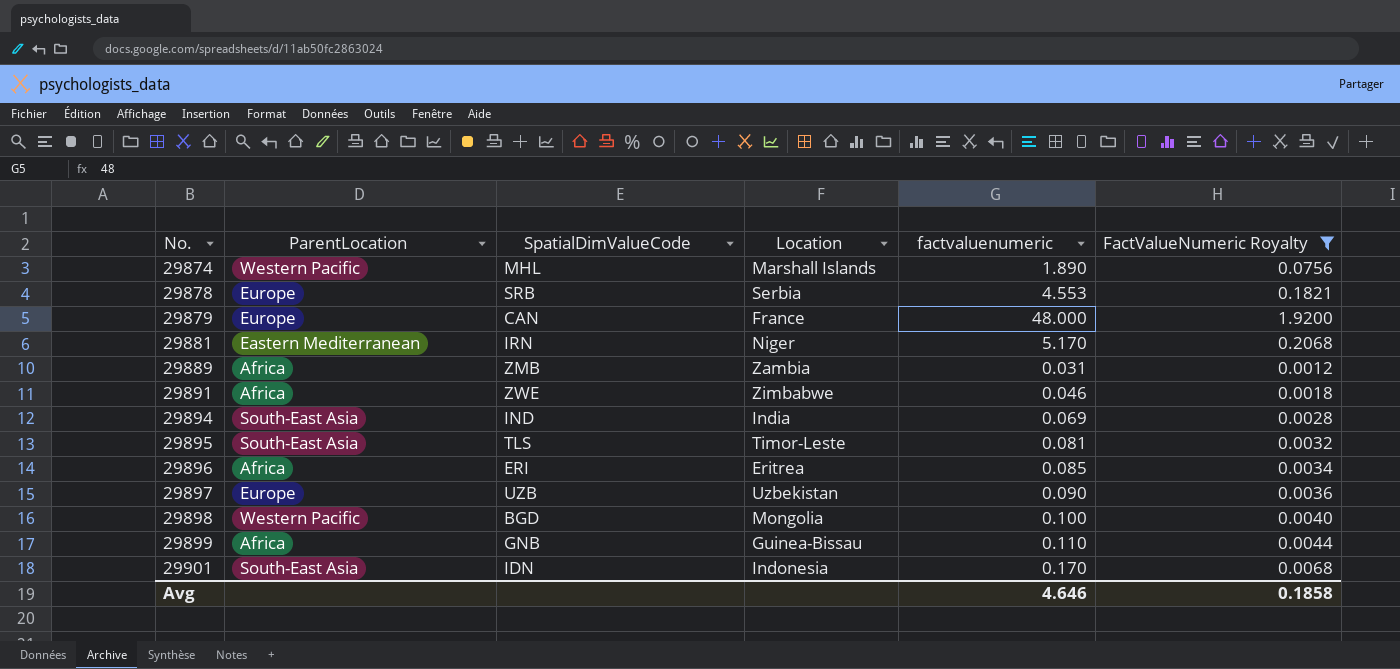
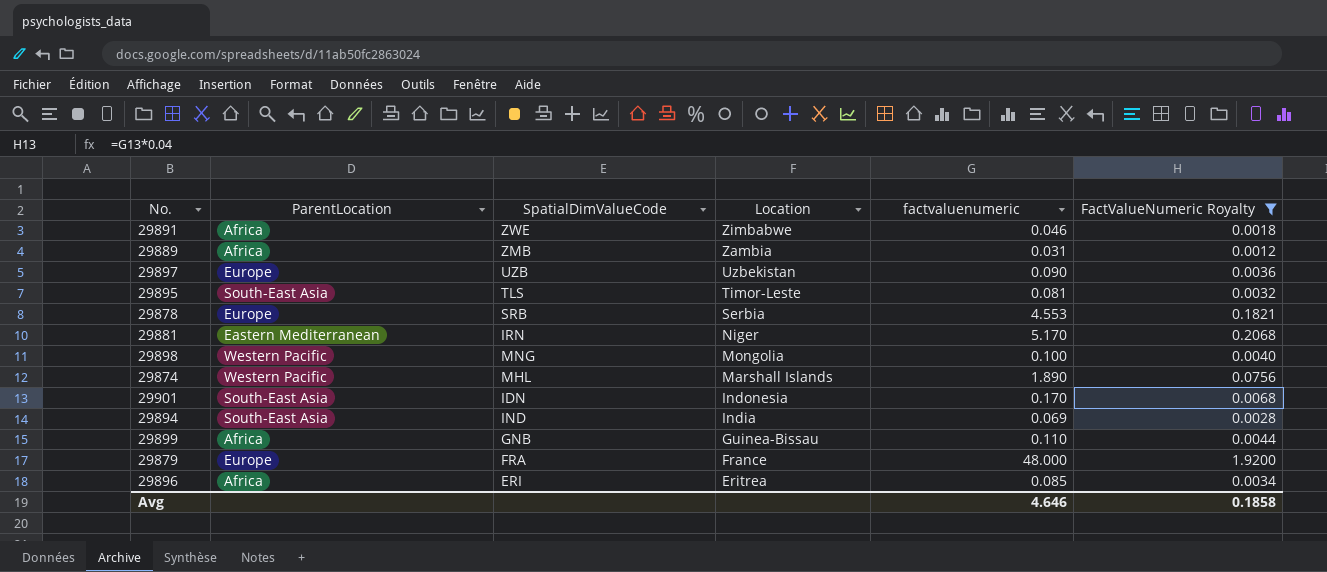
row order: No. ascending -> Location descending
29898 | SpatialDimValueCode: BGD -> MNG
29879 | SpatialDimValueCode: CAN -> FRA

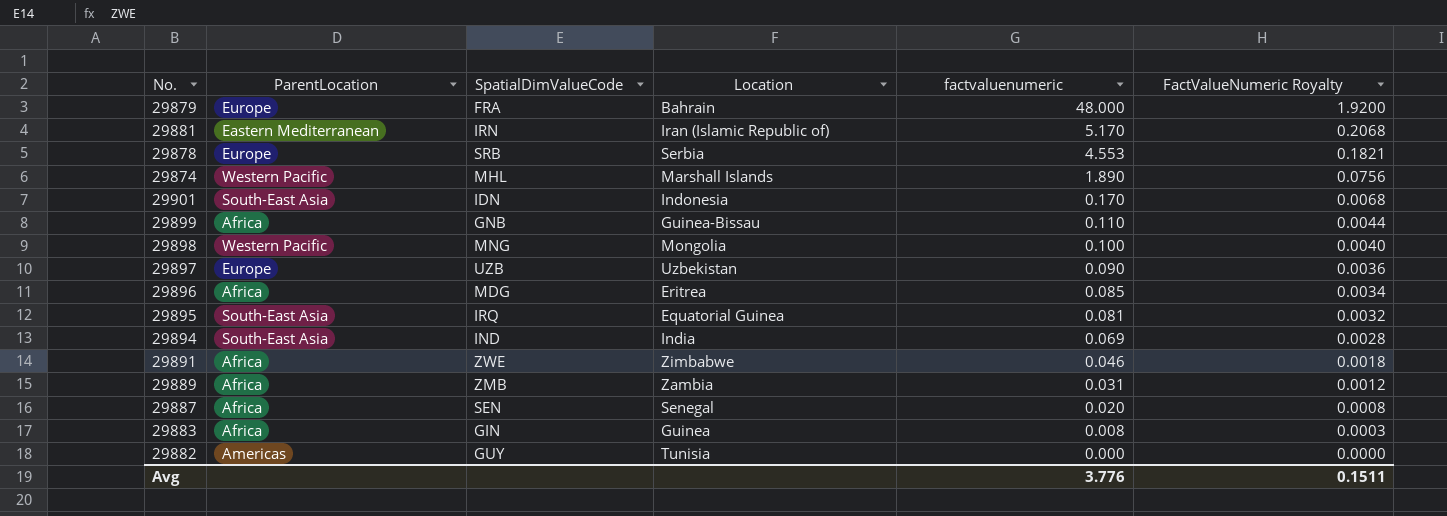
filter: FactValueNumeric Royalty >= 0.0012 -> none
row order: Location descending -> factvaluenumeric descending
29879 | Location: France -> Bahrain
29881 | Location: Niger -> Iran (Islamic Republic of)
29896 | SpatialDimValueCode: ERI -> MDG
29895 | SpatialDimValueCode: TLS -> IRQ
29895 | Location: Timor-Leste -> Equatorial Guinea
Avg | factvaluenumeric: 4.646 -> 3.776
Avg | FactValueNumeric Royalty: 0.1858 -> 0.1511

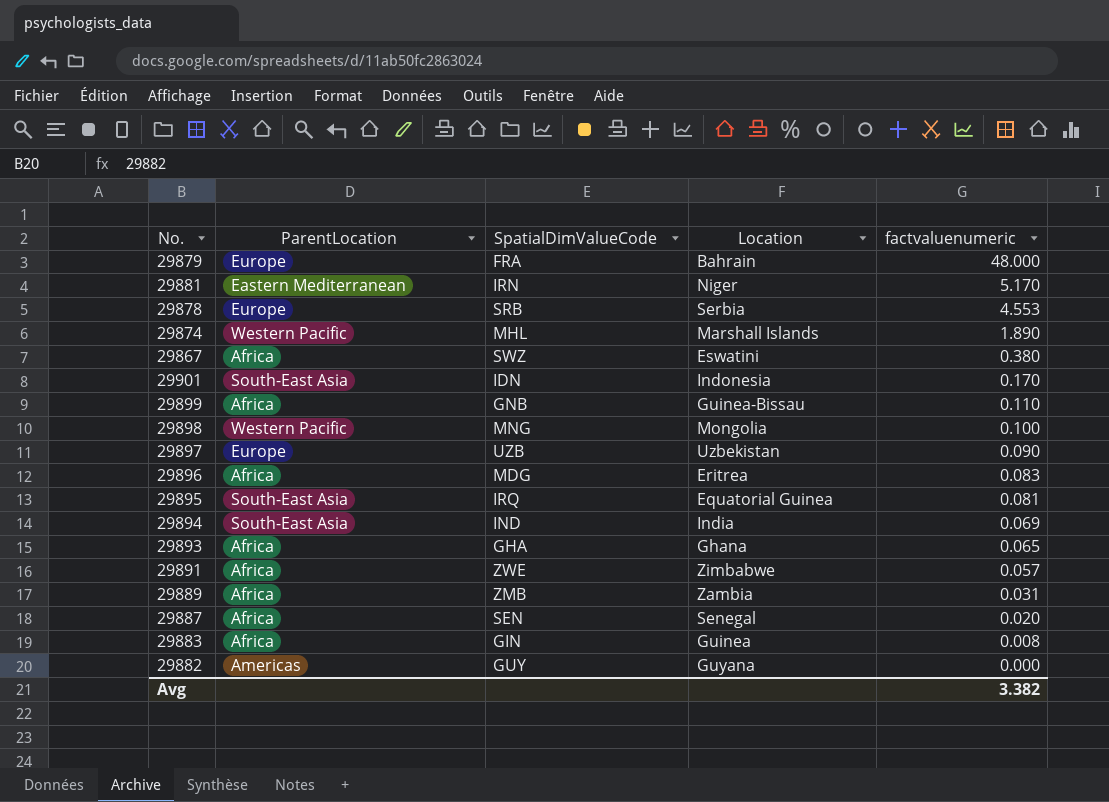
column FactValueNumeric Royalty | formula: [factvaluenumeric] * 0.04 -> none
29881 | Location: Iran (Islamic Republic of) -> Niger
row 29867: none -> Africa | SWZ | Eswatini | 0.380
29896 | factvaluenumeric: 0.085 -> 0.083
row 29893: none -> Africa | GHA | Ghana | 0.065
29891 | factvaluenumeric: 0.046 -> 0.057
29882 | Location: Tunisia -> Guyana
Avg | factvaluenumeric: 3.776 -> 3.382

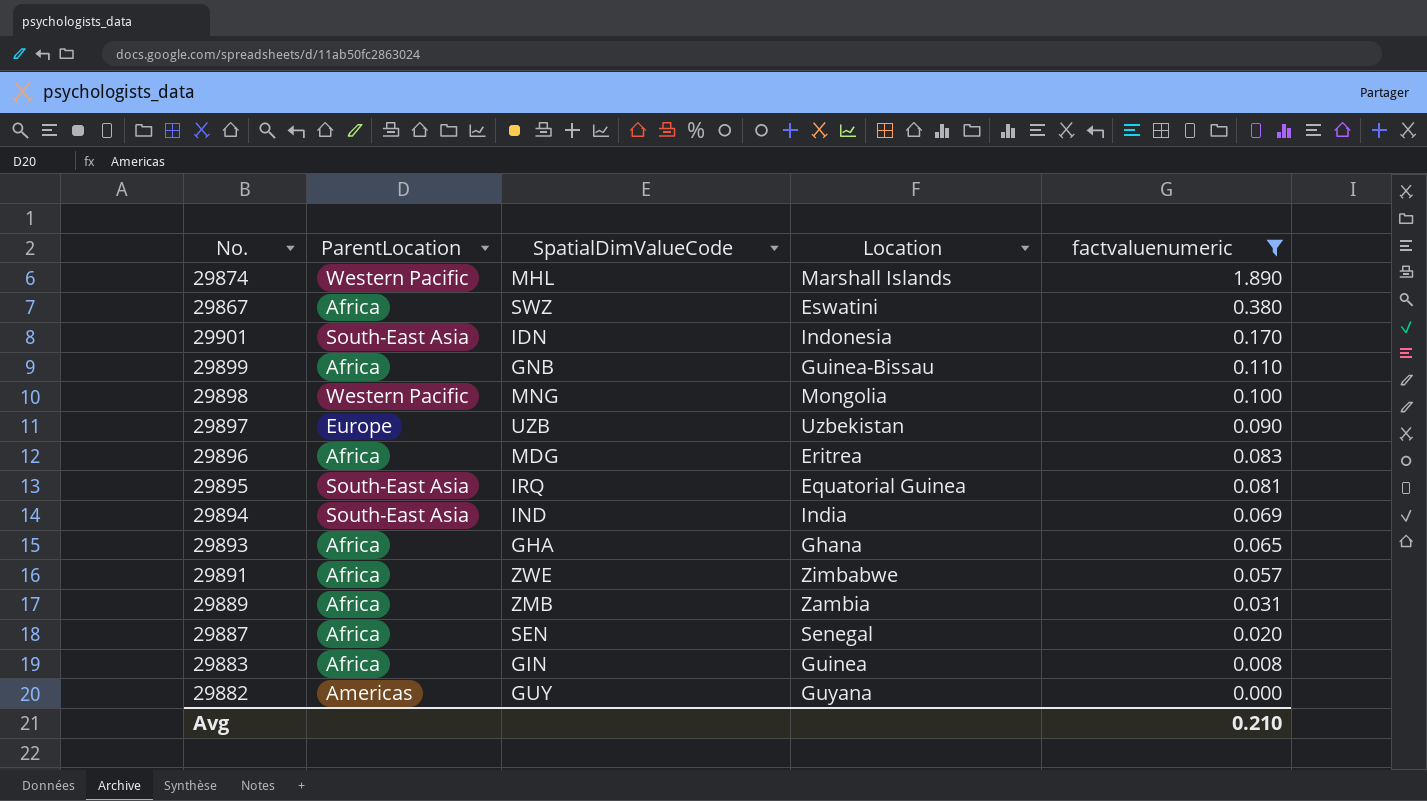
filter: none -> factvaluenumeric <= 1.890
Avg | factvaluenumeric: 3.382 -> 0.210

